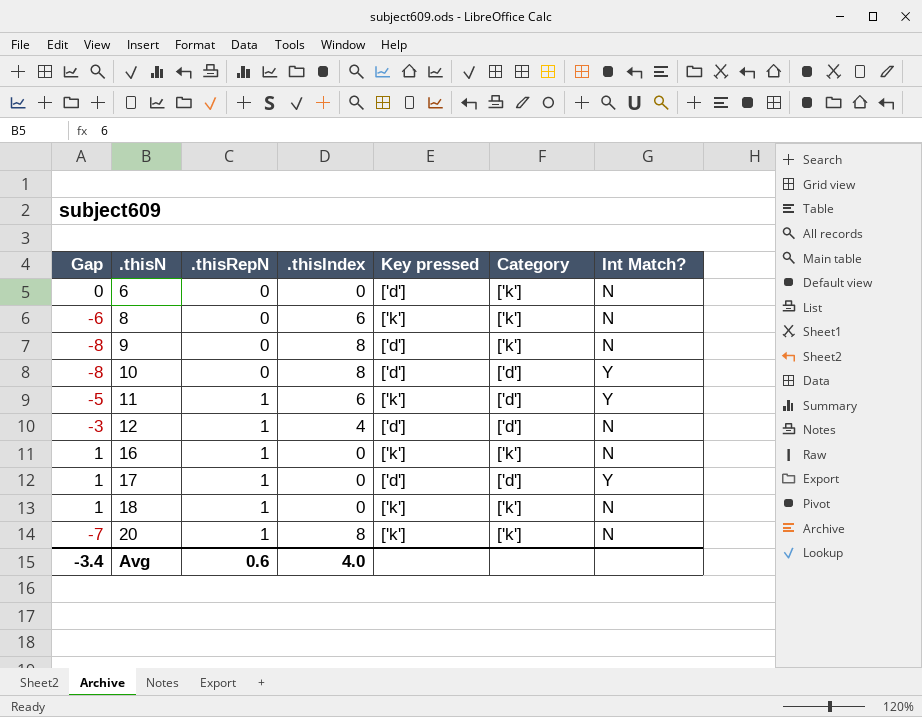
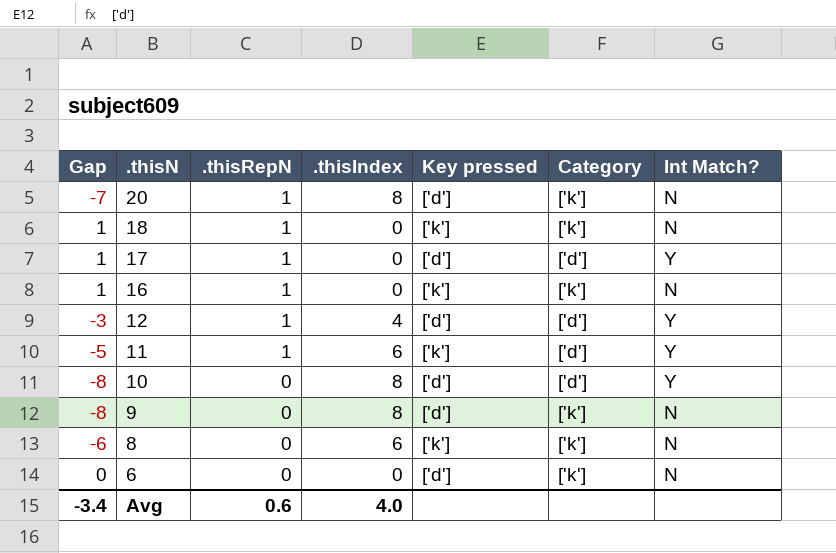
row order: .thisN ascending -> .thisN descending
20 | Key pressed: ['k'] -> ['d']
12 | Int Match?: N -> Y

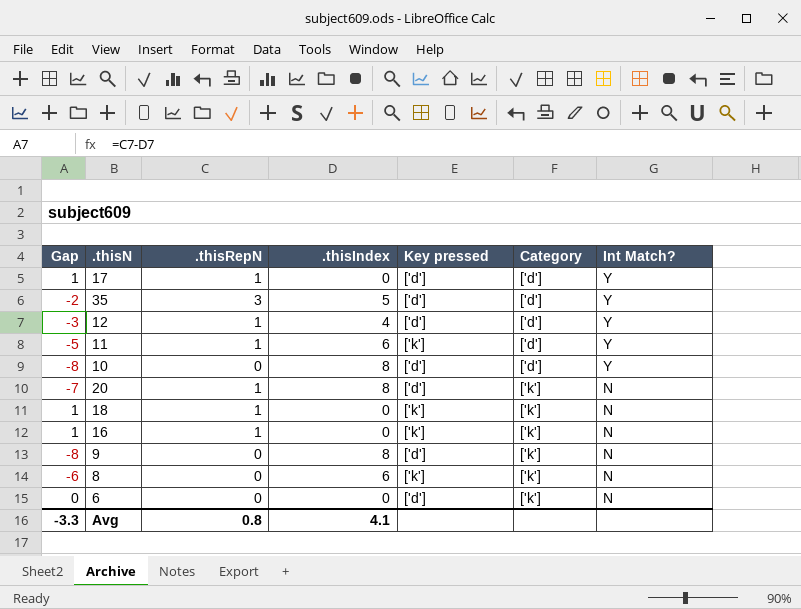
row order: .thisN descending -> Category ascending
row 35: none -> -2 | 3 | 5 | ['d'] | ['d'] | Y
Avg | Gap: -3.4 -> -3.3
Avg | .thisRepN: 0.6 -> 0.8
Avg | .thisIndex: 4.0 -> 4.1

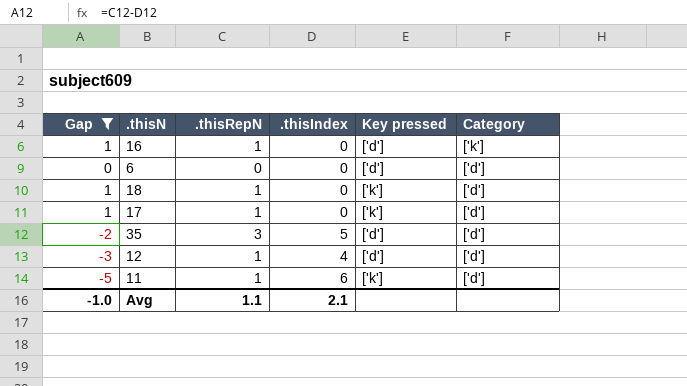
filter: none -> Gap >= -5
row order: Category ascending -> Category descending
column Int Match? | position: 7 -> none
16 | Key pressed: ['k'] -> ['d']
6 | Category: ['k'] -> ['d']
18 | Category: ['k'] -> ['d']
17 | Key pressed: ['d'] -> ['k']
Avg | Gap: -3.3 -> -1.0
Avg | .thisRepN: 0.8 -> 1.1
Avg | .thisIndex: 4.1 -> 2.1

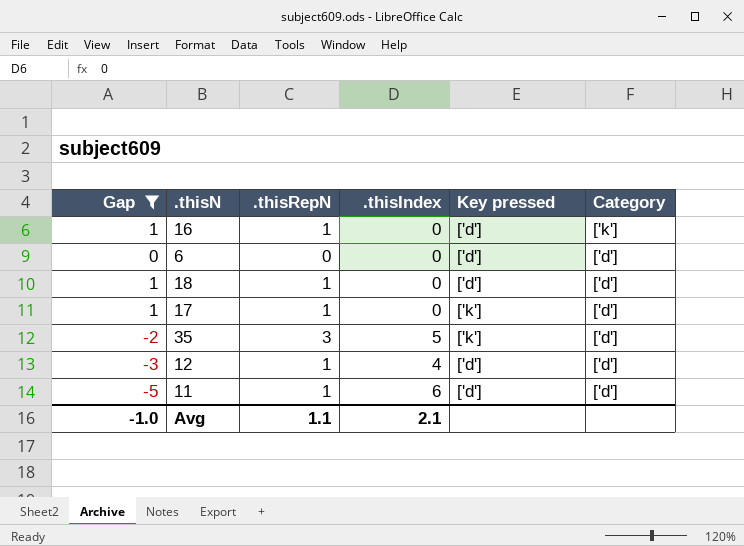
18 | Key pressed: ['k'] -> ['d']
35 | Key pressed: ['d'] -> ['k']
11 | Key pressed: ['k'] -> ['d']

